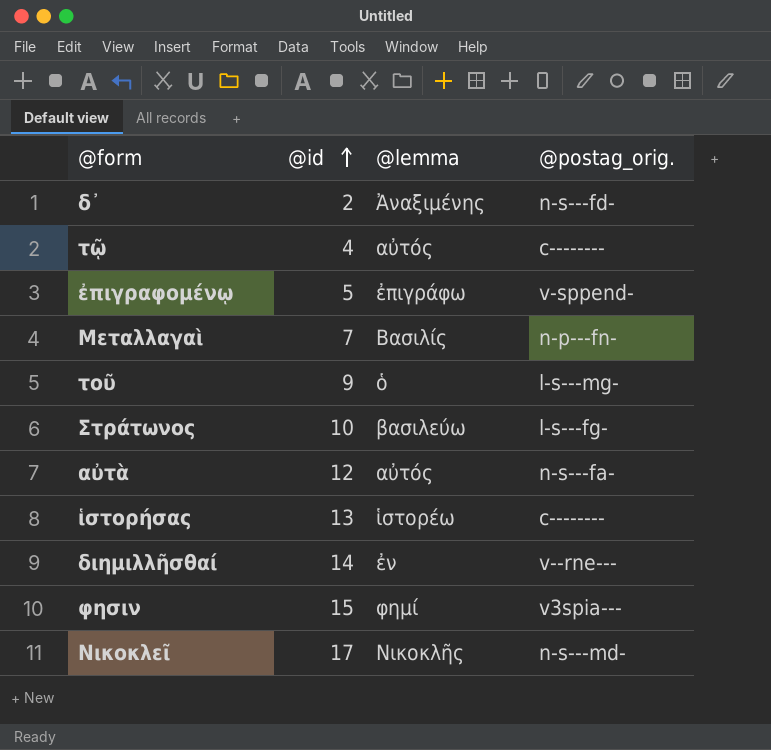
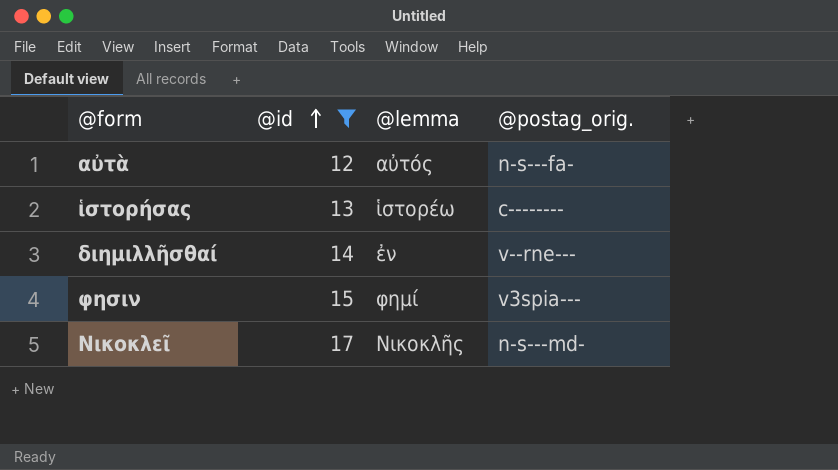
filter: none -> @id >= 12

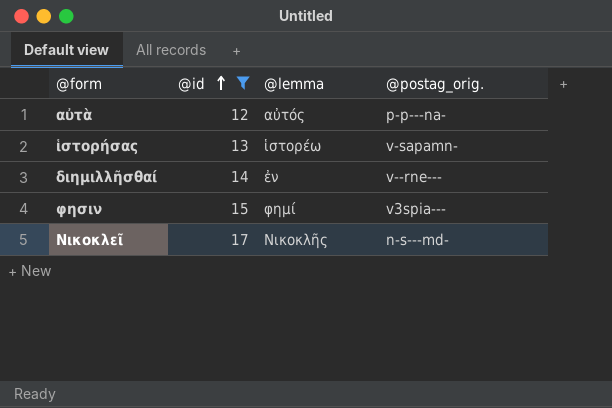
αὐτὰ | @postag_orig.: n-s---fa- -> p-p---na-
ἱστορήσας | @postag_orig.: c-------- -> v-sapamn-

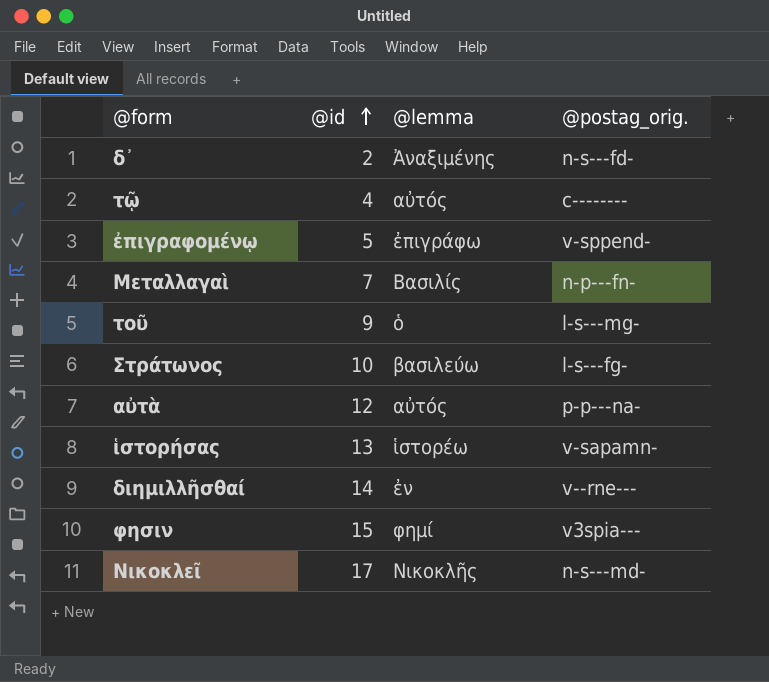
filter: @id >= 12 -> none

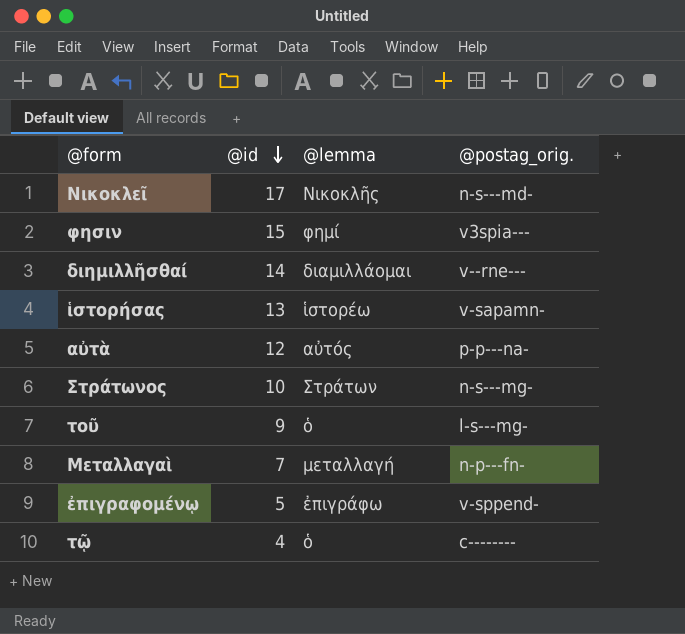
row order: @id ascending -> @id descending
row δ᾽: 2 | Ἀναξιμένης | n-s---fd- -> none
διημιλλῆσθαί | @lemma: ἐν -> διαμιλλάομαι
Στράτωνος | @lemma: βασιλεύω -> Στράτων
Στράτωνος | @postag_orig.: l-s---fg- -> n-s---mg-
Μεταλλαγαὶ | @lemma: Βασιλίς -> μεταλλαγή
τῷ | @lemma: αὐτός -> ὁ

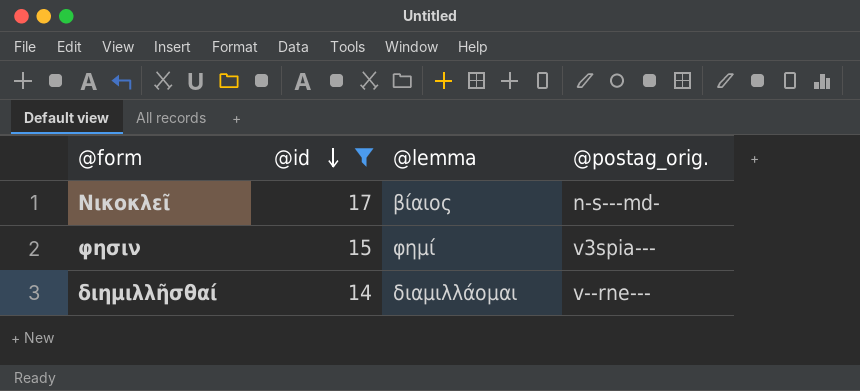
filter: none -> @id >= 14
Νικοκλεῖ | @lemma: Νικοκλῆς -> βίαιος

